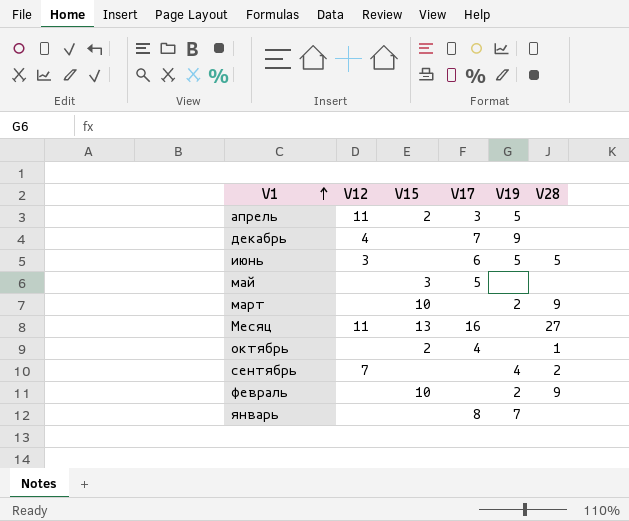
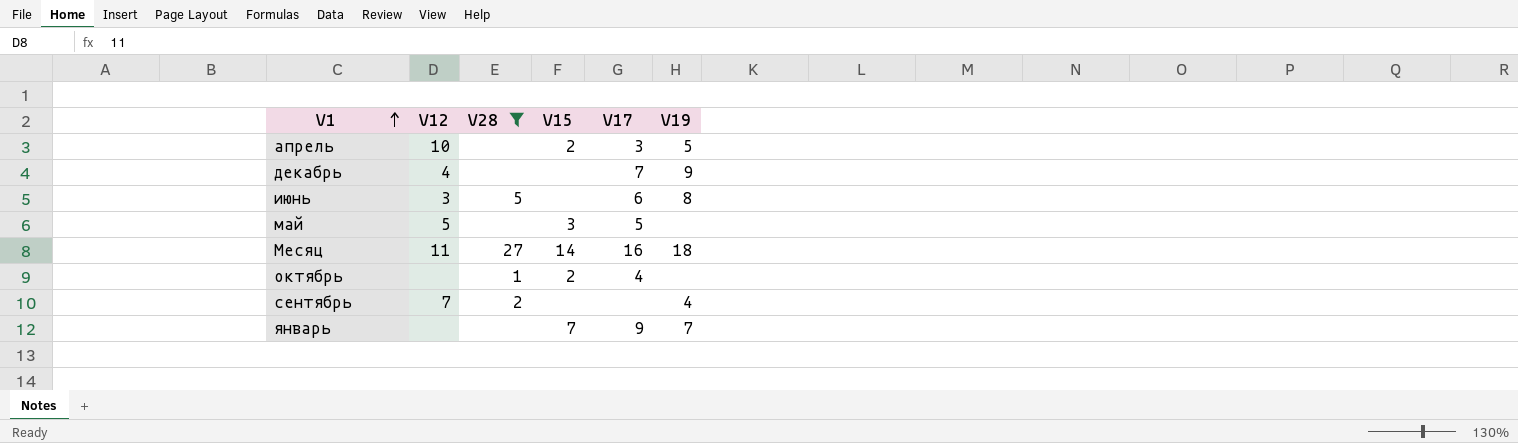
filter: none -> V28 != 9
column V28 | position: 6 -> 3
апрель | V12: 11 -> 10
июнь | V19: 5 -> 8
май | V12: none -> 5
Месяц | V15: 13 -> 14
Месяц | V19: none -> 18
январь | V15: none -> 7
январь | V17: 8 -> 9

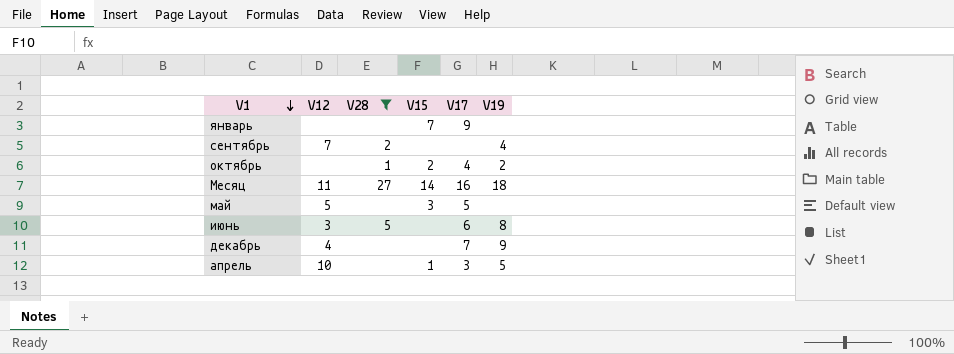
row order: V1 ascending -> V1 descending
январь | V19: 7 -> none
октябрь | V19: none -> 2
апрель | V15: 2 -> 1

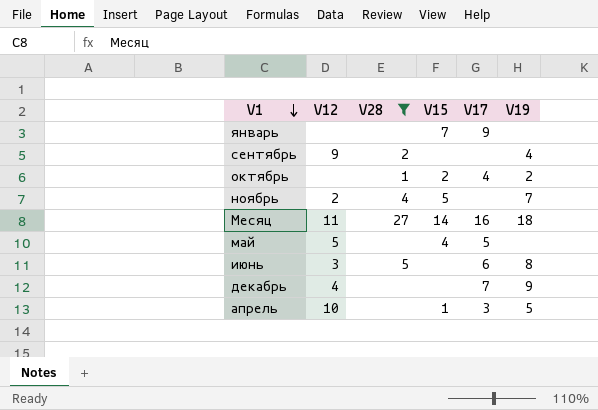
сентябрь | V12: 7 -> 9
row ноябрь: none -> 2 | 4 | 5 | none | 7
май | V15: 3 -> 4

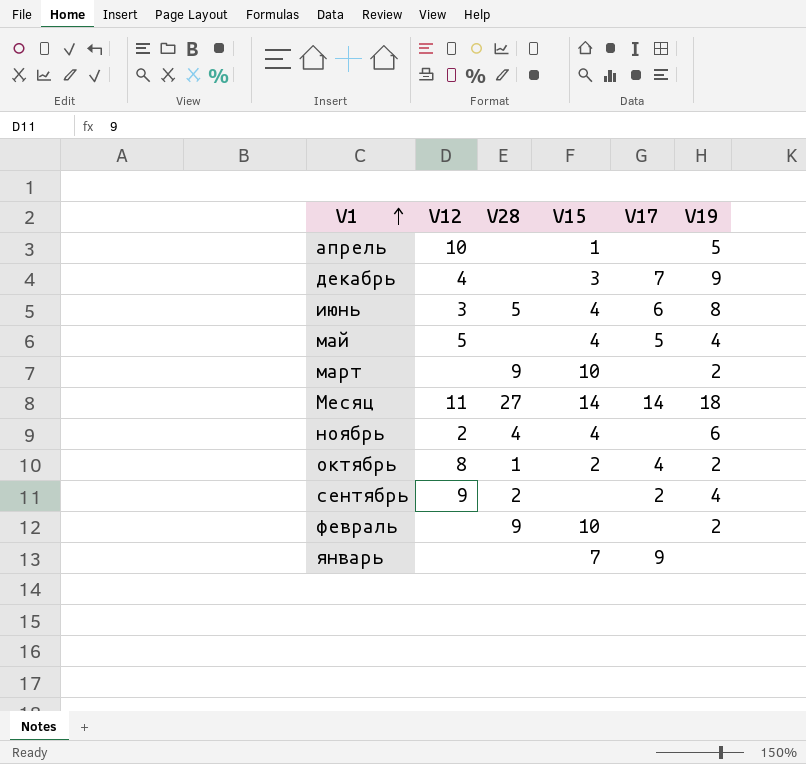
filter: V28 != 9 -> none
row order: V1 descending -> V1 ascending
апрель | V17: 3 -> none
декабрь | V15: none -> 3
июнь | V15: none -> 4
май | V19: none -> 4
Месяц | V17: 16 -> 14
ноябрь | V15: 5 -> 4
ноябрь | V19: 7 -> 6
октябрь | V12: none -> 8
сентябрь | V17: none -> 2

